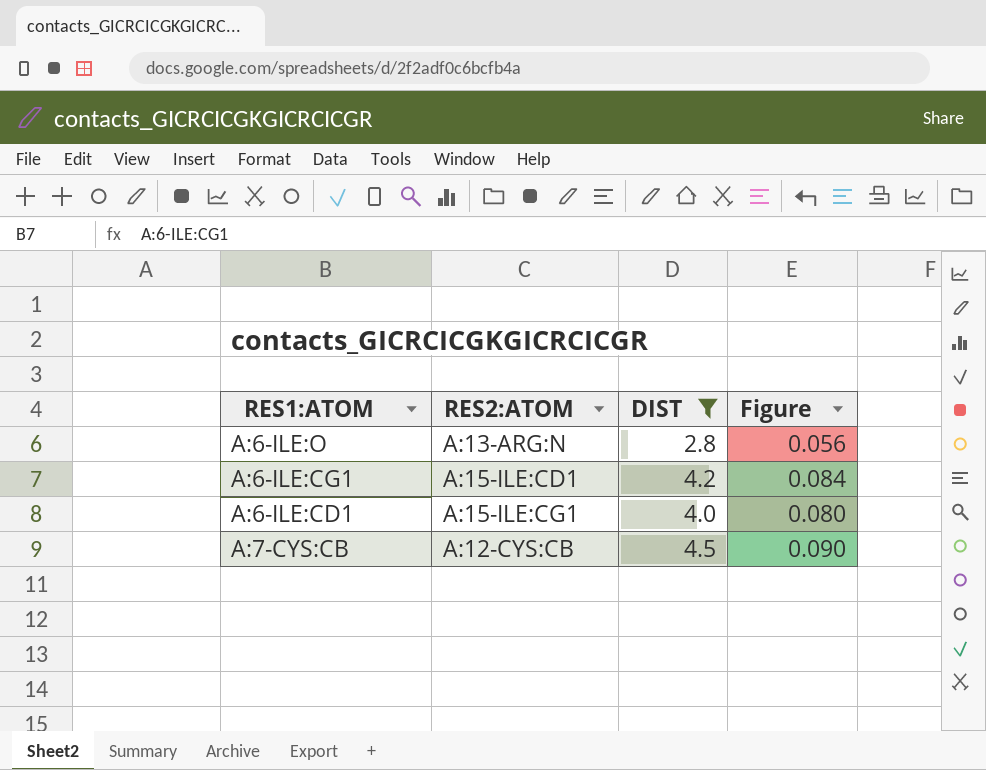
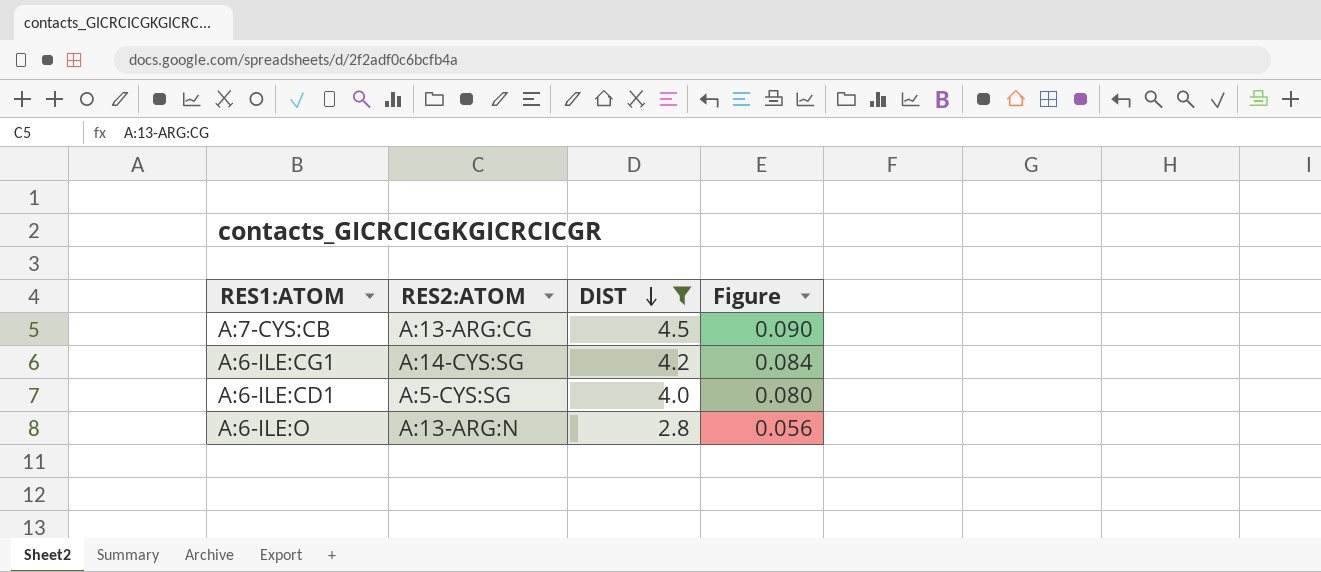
row order: none -> DIST descending
A:7-CYS:CB | RES2:ATOM: A:12-CYS:CB -> A:13-ARG:CG
A:6-ILE:CG1 | RES2:ATOM: A:15-ILE:CD1 -> A:14-CYS:SG
A:6-ILE:CD1 | RES2:ATOM: A:15-ILE:CG1 -> A:5-CYS:SG

